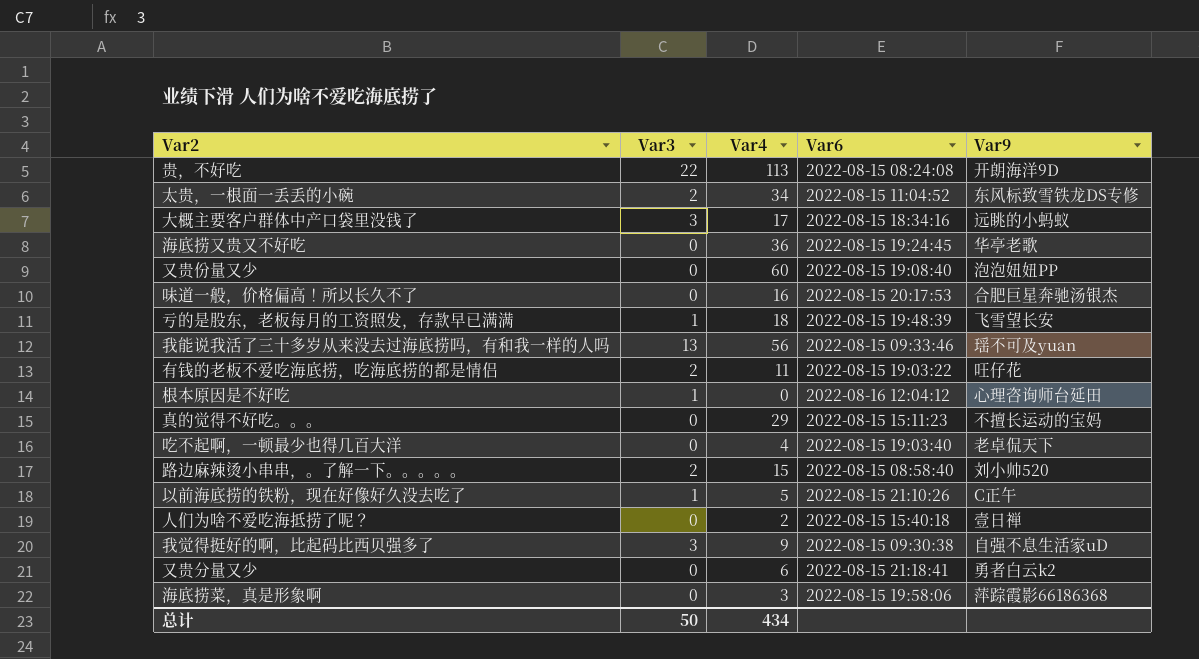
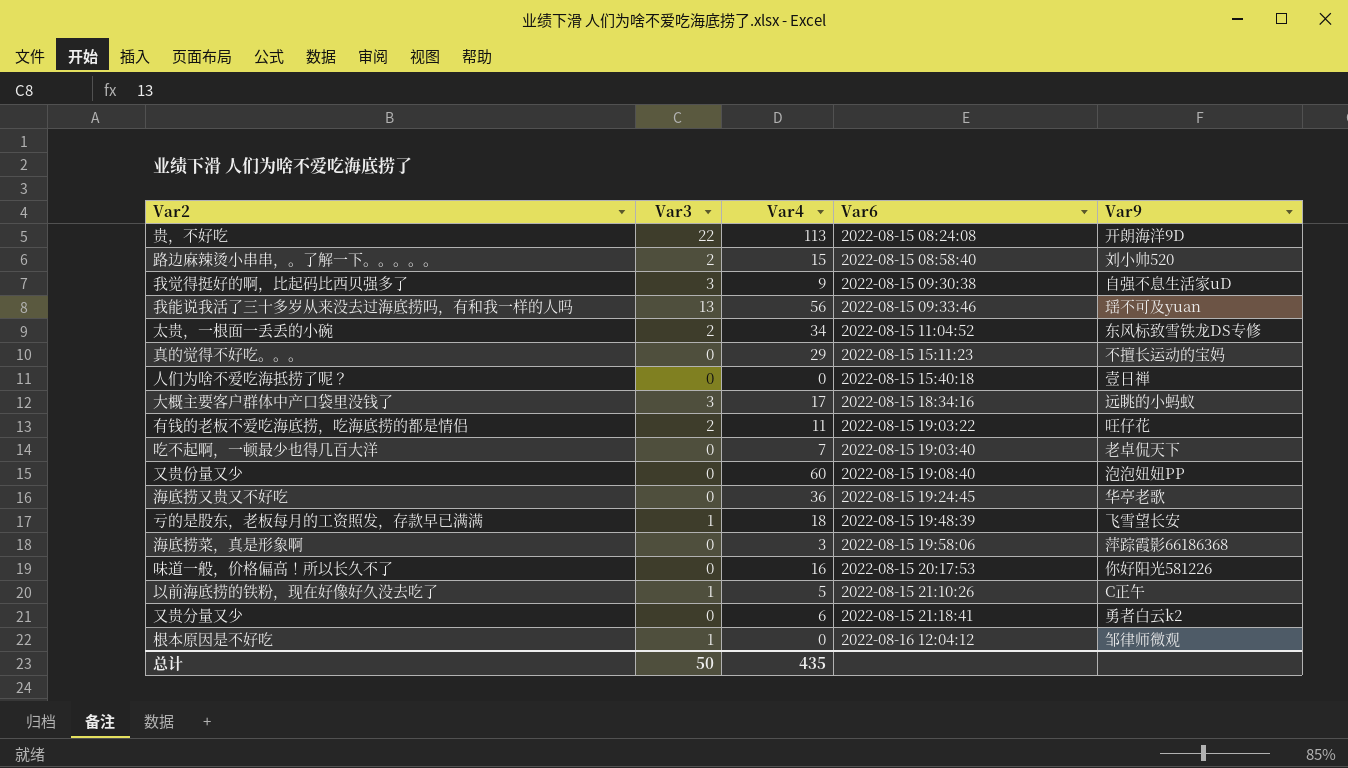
row order: none -> Var6 ascending
人们为啥不爱吃海抵捞了呢？ | Var4: 2 -> 0
吃不起啊，一顿最少也得几百大洋 | Var4: 4 -> 7
味道一般，价格偏高！所以长久不了 | Var9: 合肥巨星奔驰汤银杰 -> 你好阳光581226
根本原因是不好吃 | Var9: 心理咨询师台延田 -> 邹律师微观
总计 | Var4: 434 -> 435

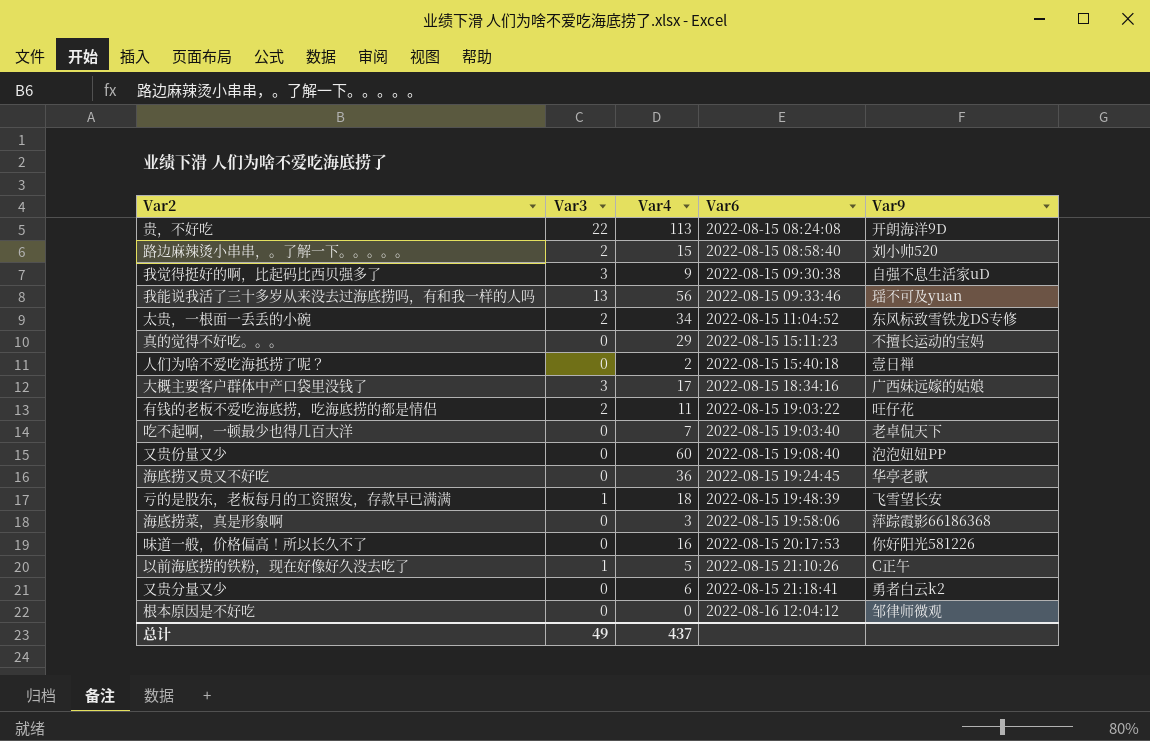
人们为啥不爱吃海抵捞了呢？ | Var4: 0 -> 2
大概主要客户群体中产口袋里没钱了 | Var9: 远眺的小蚂蚁 -> 广西妹远嫁的姑娘
根本原因是不好吃 | Var3: 1 -> 0
总计 | Var3: 50 -> 49
总计 | Var4: 435 -> 437

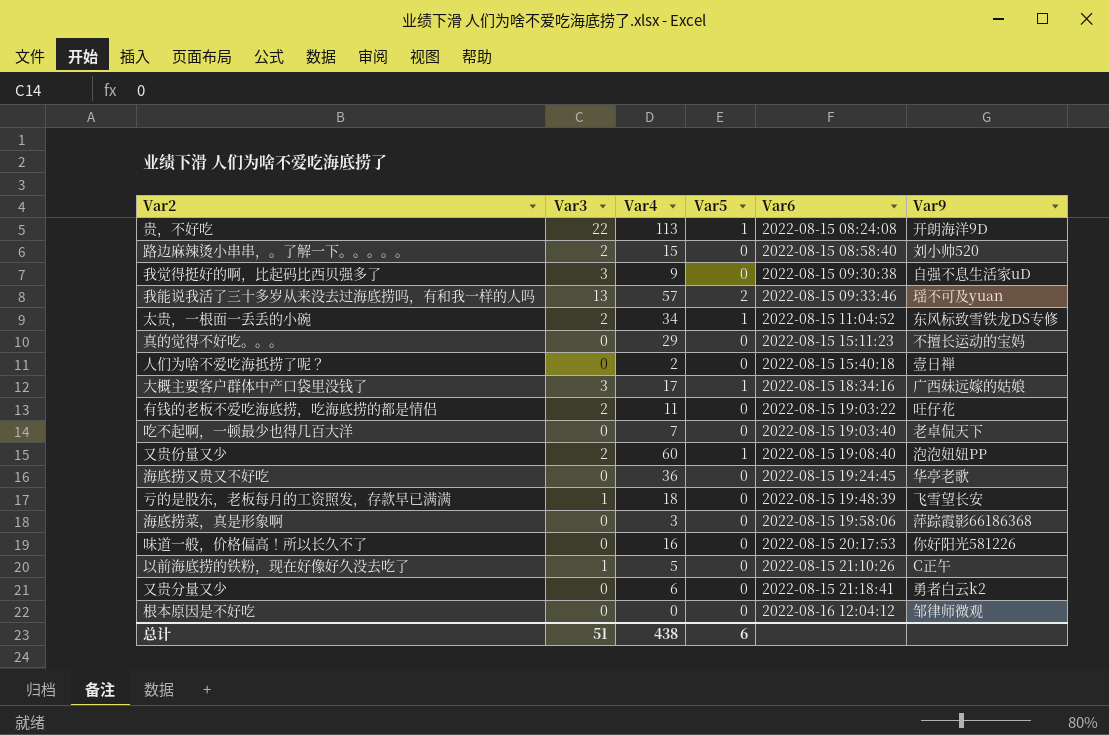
column Var5 | position: none -> 4
我能说我活了三十多岁从来没去过海底捞吗，有和我一样的人吗 | Var4: 56 -> 57
又贵份量又少 | Var3: 0 -> 2
总计 | Var3: 49 -> 51
总计 | Var4: 437 -> 438

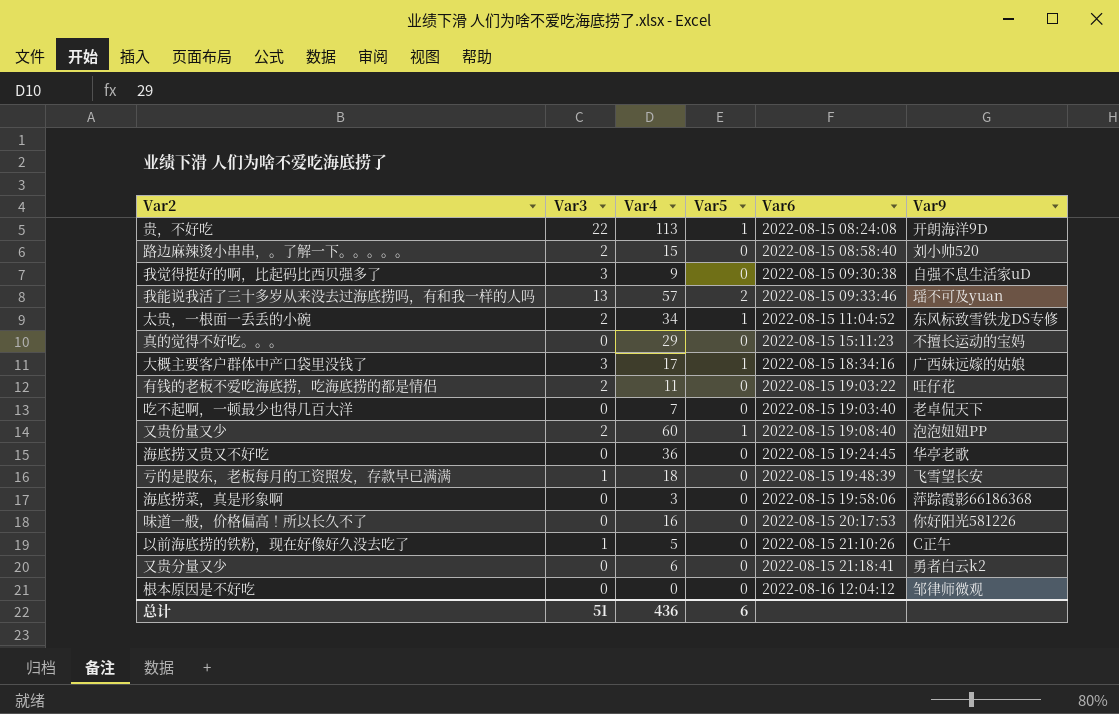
row 人们为啥不爱吃海抵捞了呢？: 0 | 2 | 0 | 2022-08-15 15:40:18 | 壹日禅 -> none
总计 | Var4: 438 -> 436

